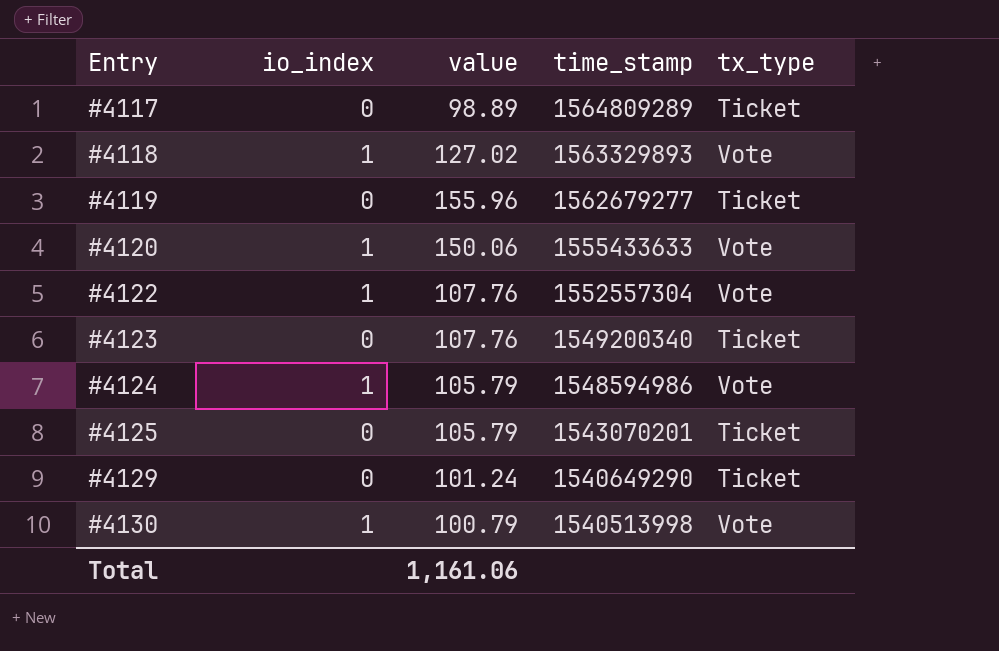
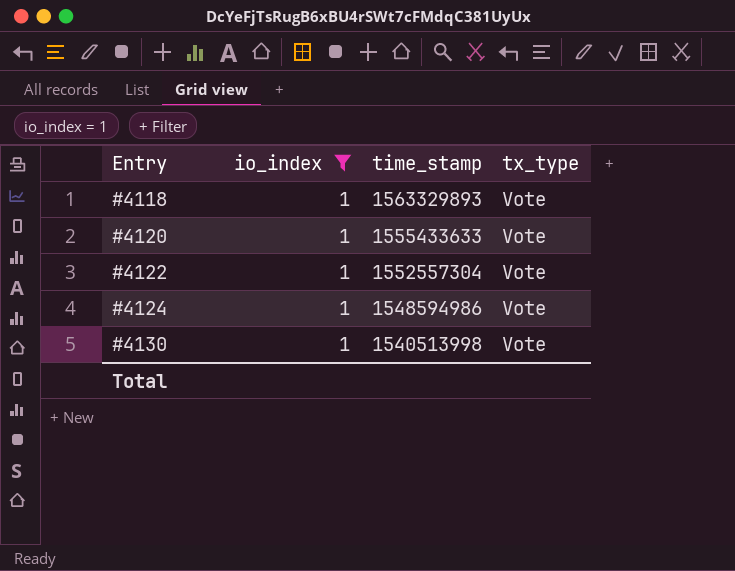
filter: none -> io_index = 1
column value | position: 3 -> none

